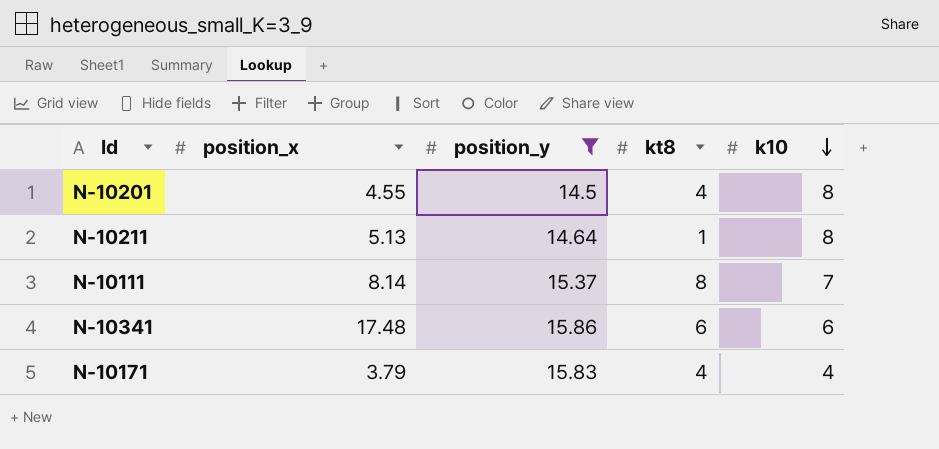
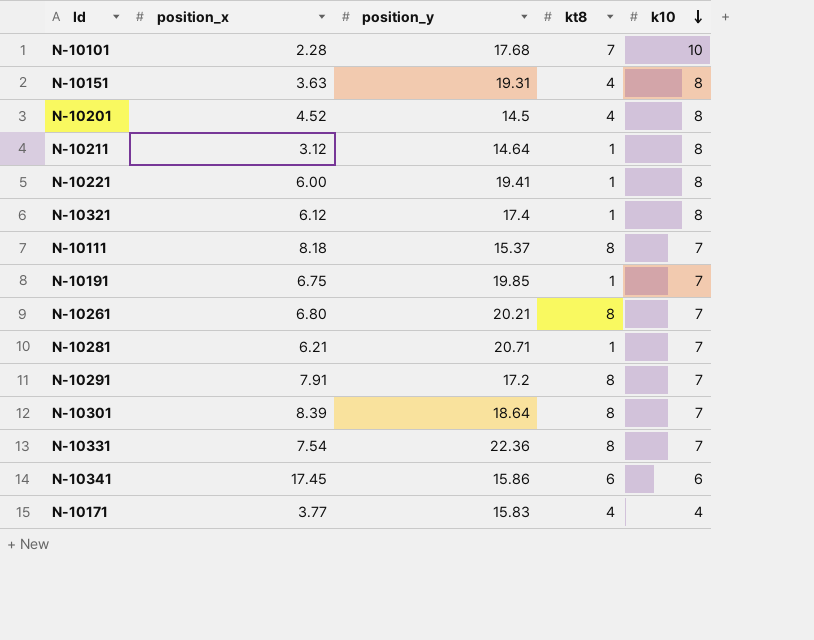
filter: position_y <= 15.86 -> none
N-10201 | position_x: 4.55 -> 4.52
N-10211 | position_x: 5.13 -> 3.12
N-10111 | position_x: 8.14 -> 8.18
N-10341 | position_x: 17.48 -> 17.45
N-10171 | position_x: 3.79 -> 3.77

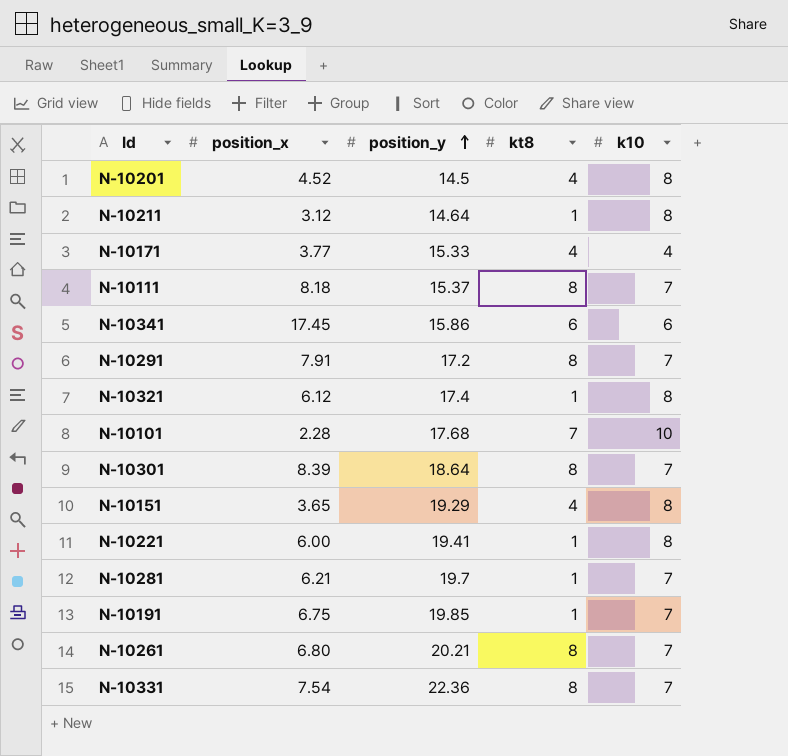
row order: k10 descending -> position_y ascending
N-10171 | position_y: 15.83 -> 15.33
N-10151 | position_x: 3.63 -> 3.65
N-10151 | position_y: 19.31 -> 19.29
N-10281 | position_y: 20.71 -> 19.7

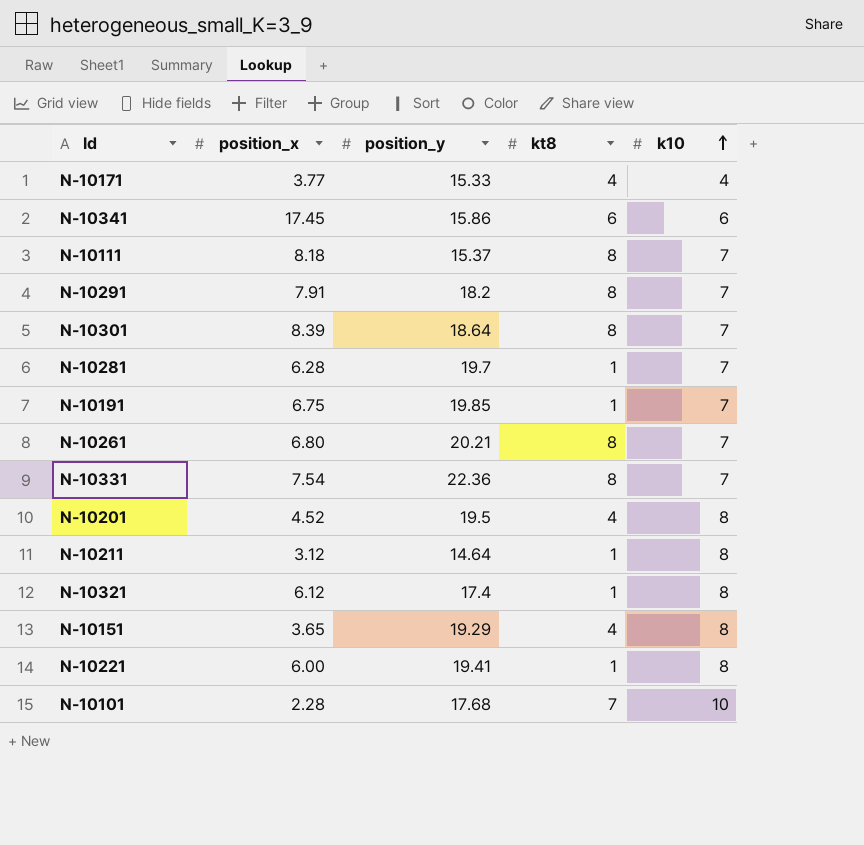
row order: position_y ascending -> k10 ascending
N-10291 | position_y: 17.2 -> 18.2
N-10281 | position_x: 6.21 -> 6.28
N-10201 | position_y: 14.5 -> 19.5

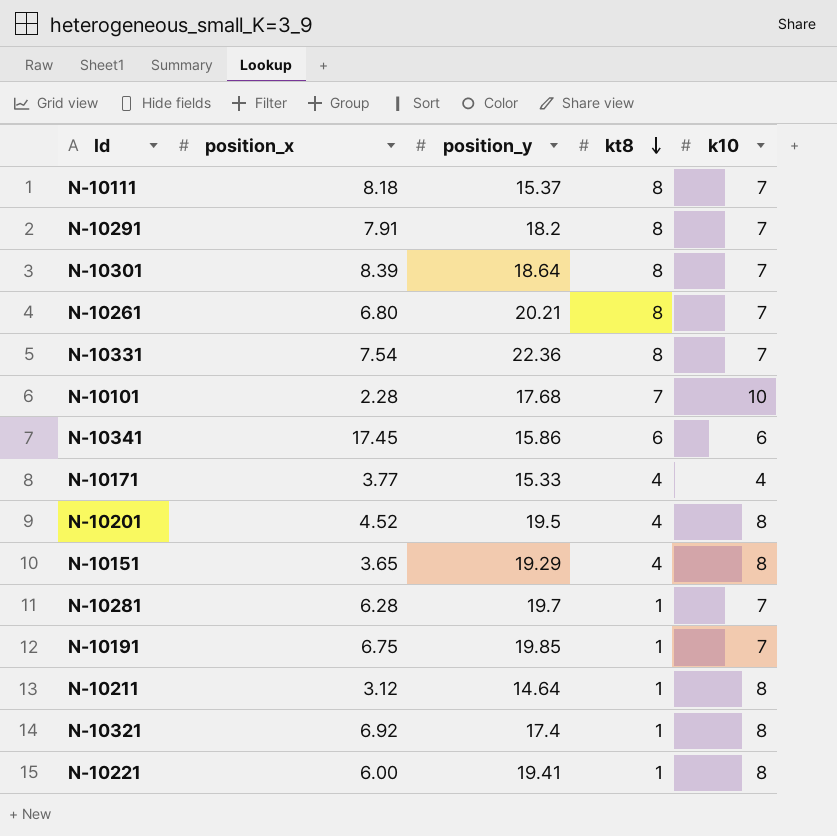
row order: k10 ascending -> kt8 descending
N-10321 | position_x: 6.12 -> 6.92

